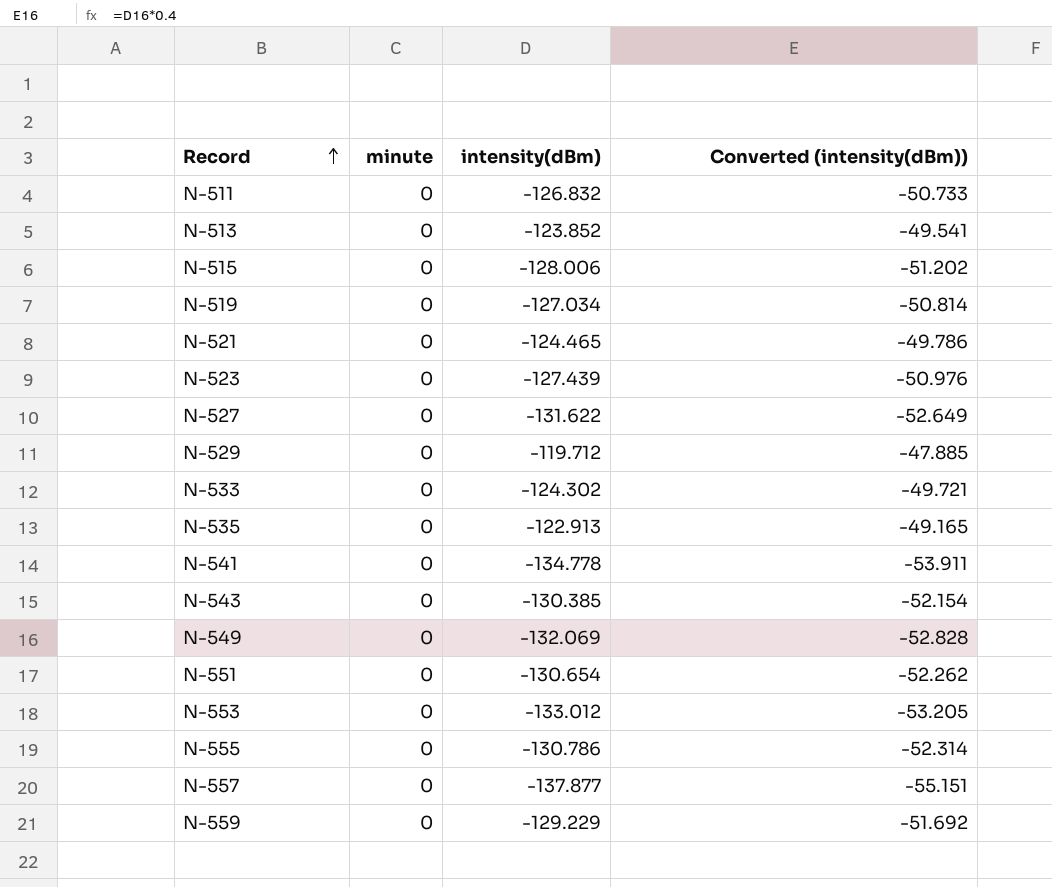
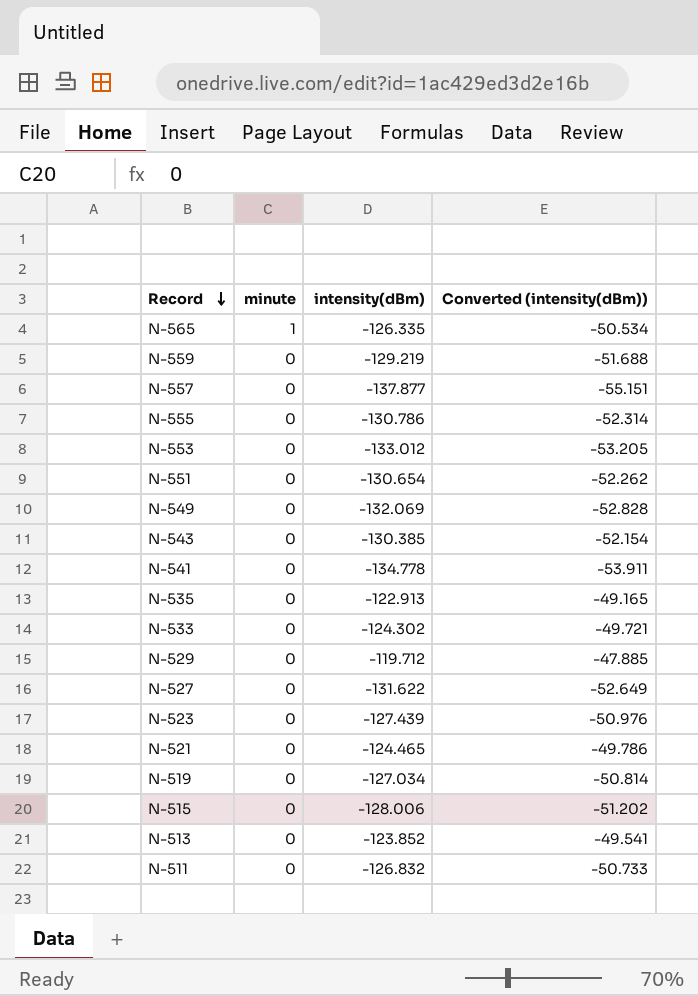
row order: Record ascending -> Record descending
row N-565: none -> 1 | -126.335 | -50.534
N-559 | intensity(dBm): -129.229 -> -129.219
N-559 | Converted (intensity(dBm)): -51.692 -> -51.688

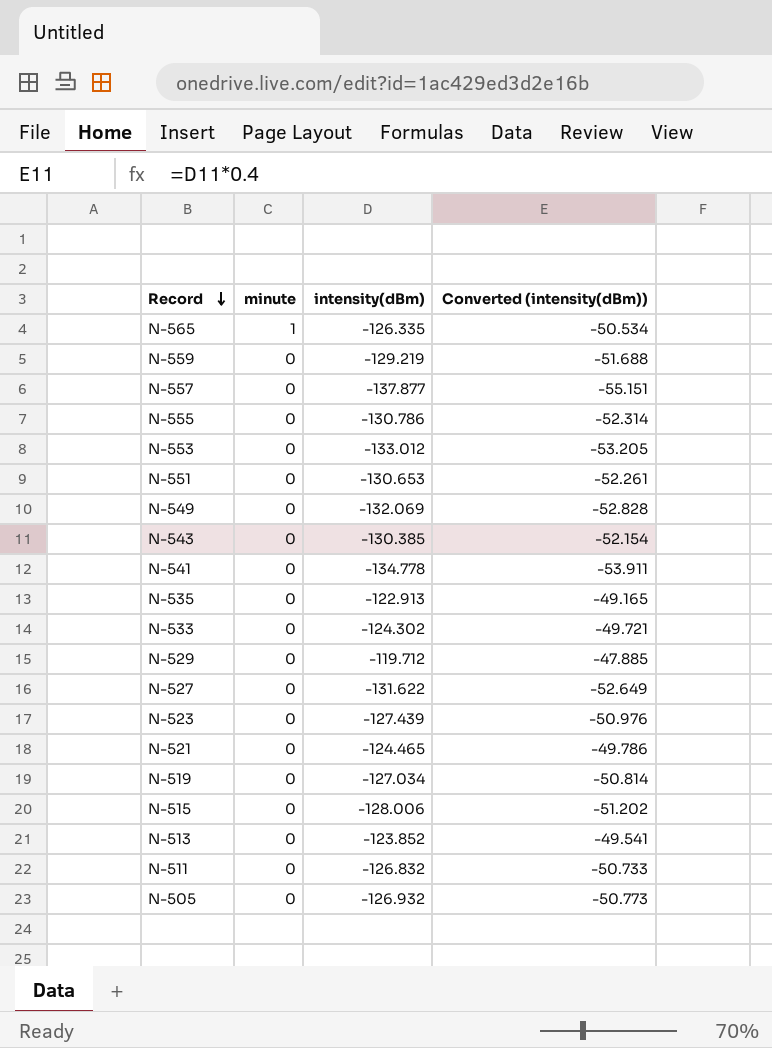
N-551 | intensity(dBm): -130.654 -> -130.653
N-551 | Converted (intensity(dBm)): -52.262 -> -52.261
row N-505: none -> 0 | -126.932 | -50.773

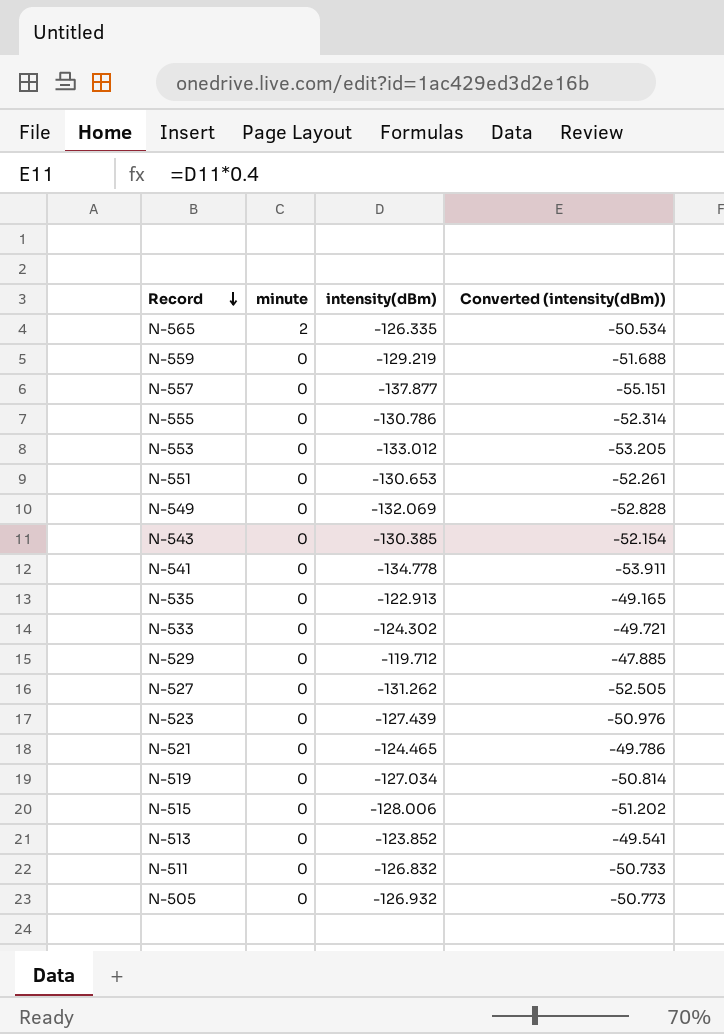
N-565 | minute: 1 -> 2
N-527 | intensity(dBm): -131.622 -> -131.262
N-527 | Converted (intensity(dBm)): -52.649 -> -52.505

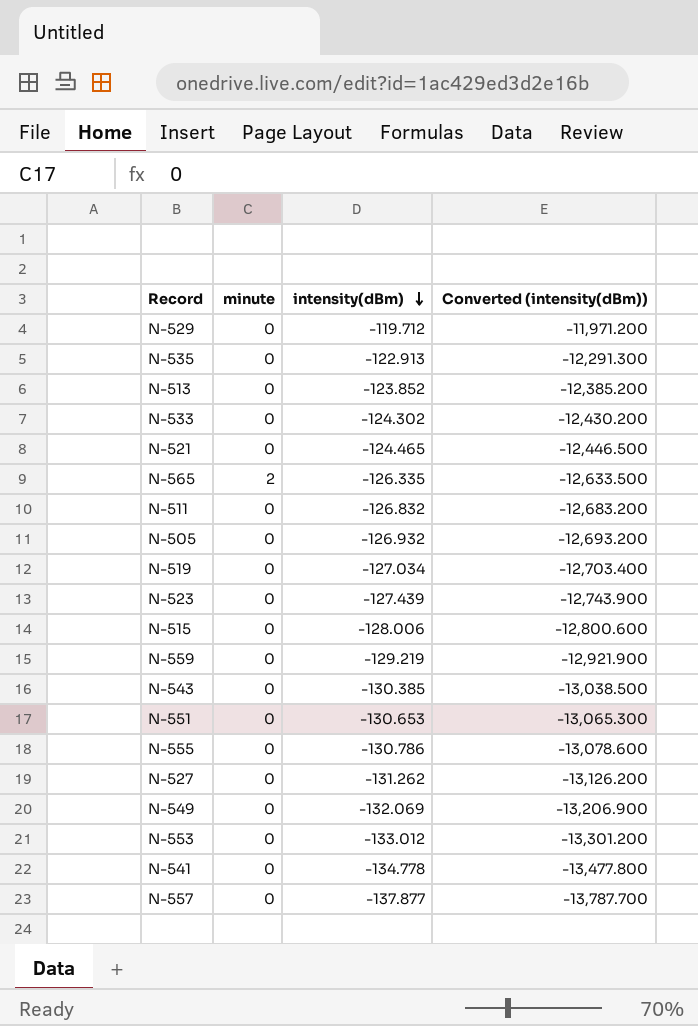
row order: Record descending -> intensity(dBm) descending
column Converted (intensity(dBm)) | formula: [intensity(dBm)] * 0.4 -> [intensity(dBm)] * 100

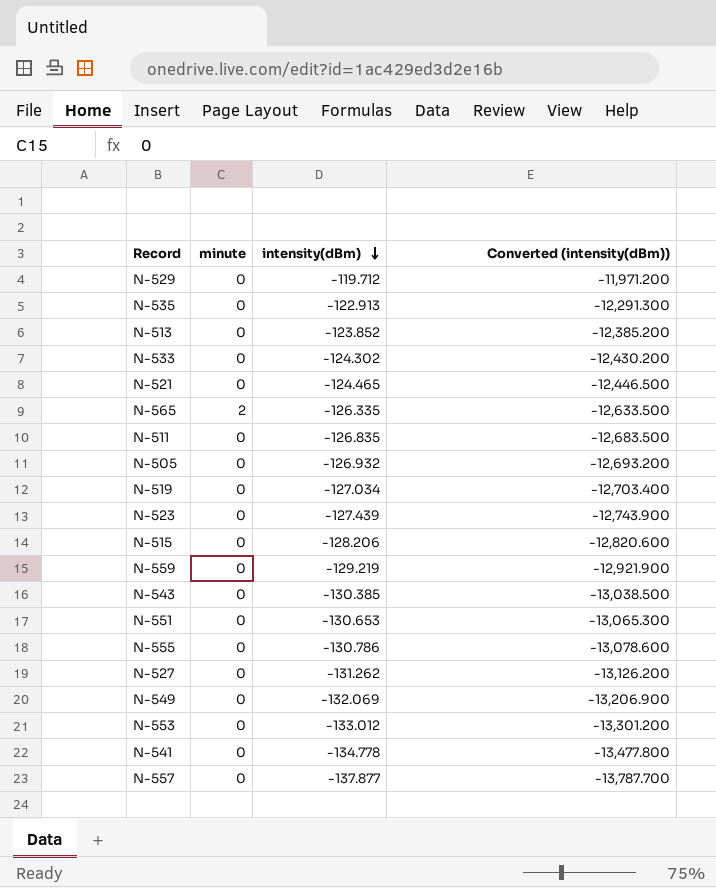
N-511 | intensity(dBm): -126.832 -> -126.835
N-511 | Converted (intensity(dBm)): -12,683.200 -> -12,683.500
N-515 | intensity(dBm): -128.006 -> -128.206
N-515 | Converted (intensity(dBm)): -12,800.600 -> -12,820.600

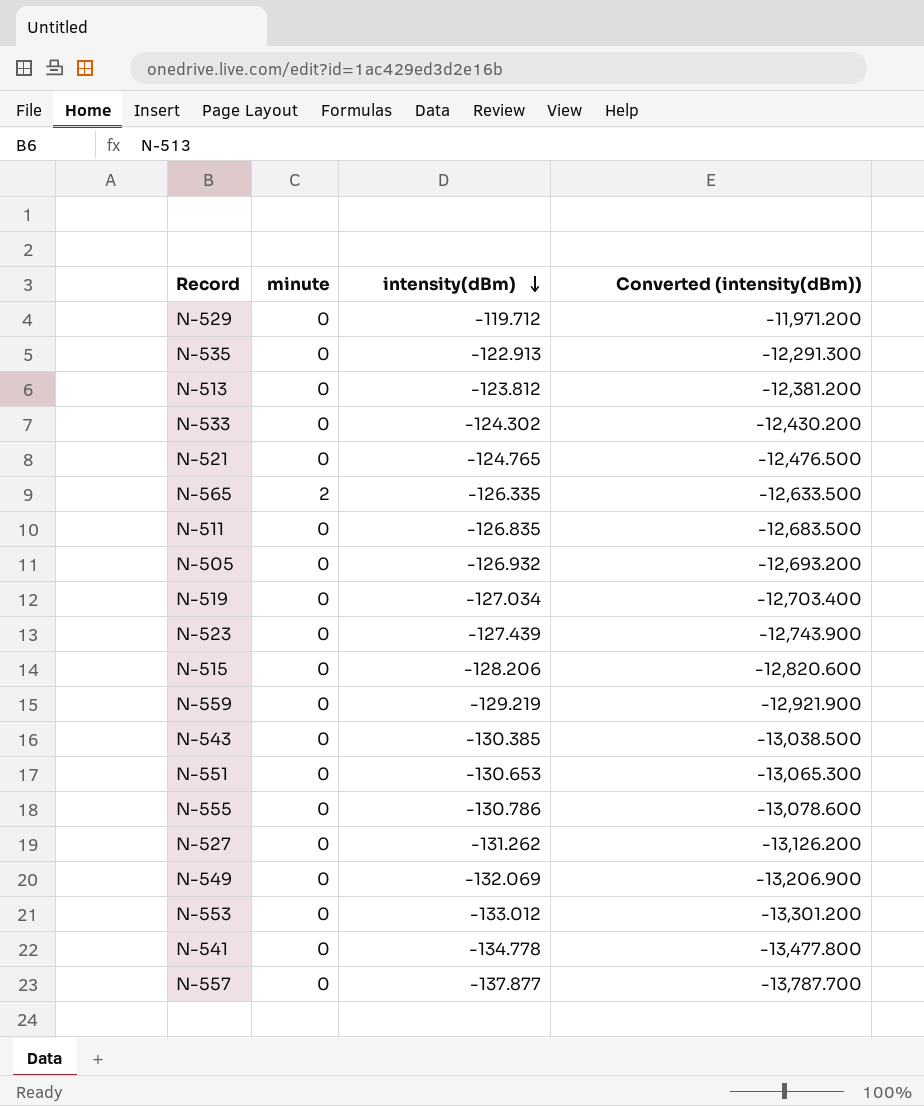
N-513 | intensity(dBm): -123.852 -> -123.812
N-513 | Converted (intensity(dBm)): -12,385.200 -> -12,381.200
N-521 | intensity(dBm): -124.465 -> -124.765
N-521 | Converted (intensity(dBm)): -12,446.500 -> -12,476.500

